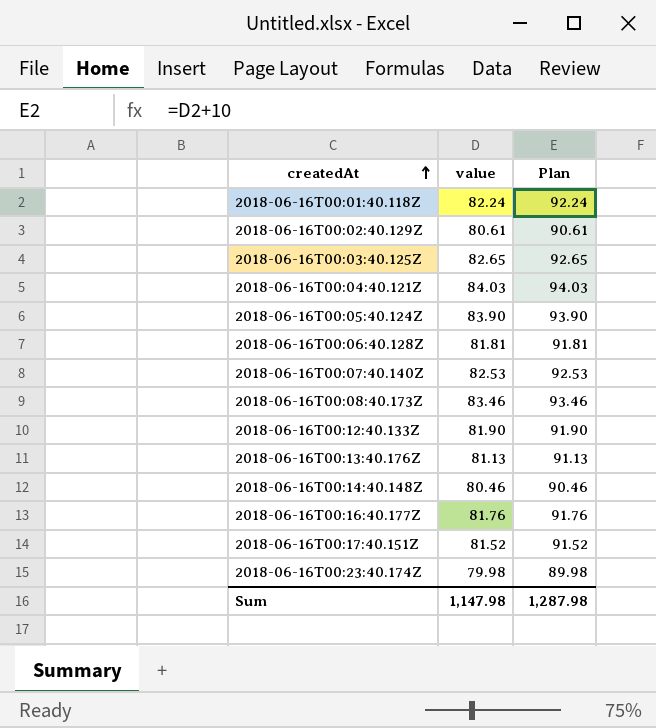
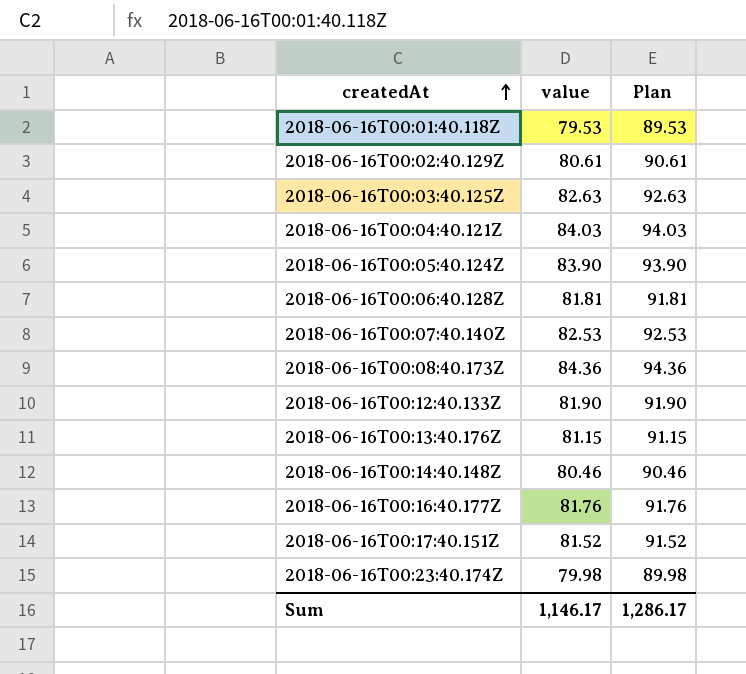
2018-06-16T00:01:40.118Z | value: 82.24 -> 79.53
2018-06-16T00:01:40.118Z | Plan: 92.24 -> 89.53
2018-06-16T00:03:40.125Z | value: 82.65 -> 82.63
2018-06-16T00:03:40.125Z | Plan: 92.65 -> 92.63
2018-06-16T00:08:40.173Z | value: 83.46 -> 84.36
2018-06-16T00:08:40.173Z | Plan: 93.46 -> 94.36
2018-06-16T00:13:40.176Z | value: 81.13 -> 81.15
2018-06-16T00:13:40.176Z | Plan: 91.13 -> 91.15
Sum | value: 1,147.98 -> 1,146.17
Sum | Plan: 1,287.98 -> 1,286.17

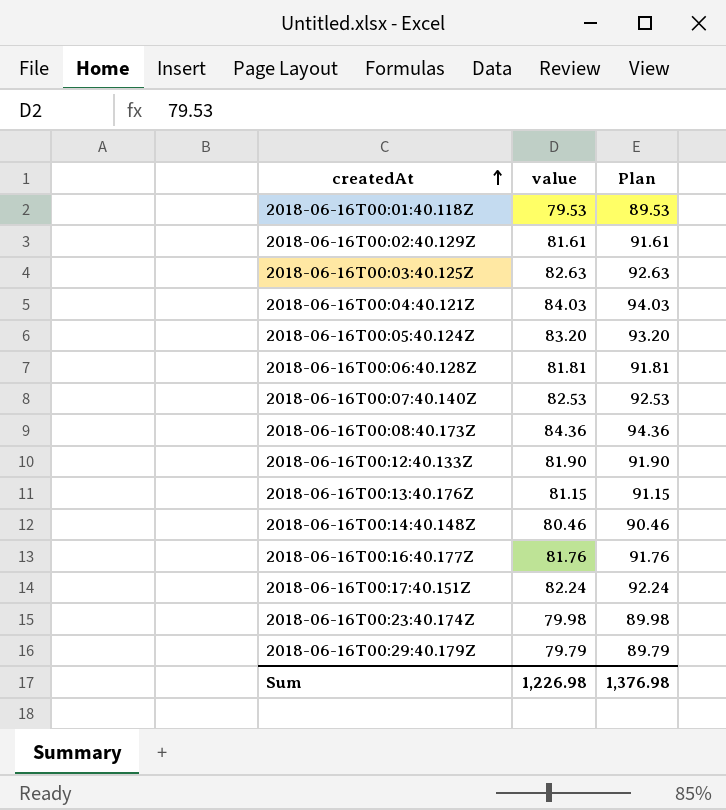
2018-06-16T00:02:40.129Z | value: 80.61 -> 81.61
2018-06-16T00:02:40.129Z | Plan: 90.61 -> 91.61
2018-06-16T00:05:40.124Z | value: 83.90 -> 83.20
2018-06-16T00:05:40.124Z | Plan: 93.90 -> 93.20
2018-06-16T00:17:40.151Z | value: 81.52 -> 82.24
2018-06-16T00:17:40.151Z | Plan: 91.52 -> 92.24
row 2018-06-16T00:29:40.179Z: none -> 79.79 | 89.79
Sum | value: 1,146.17 -> 1,226.98
Sum | Plan: 1,286.17 -> 1,376.98

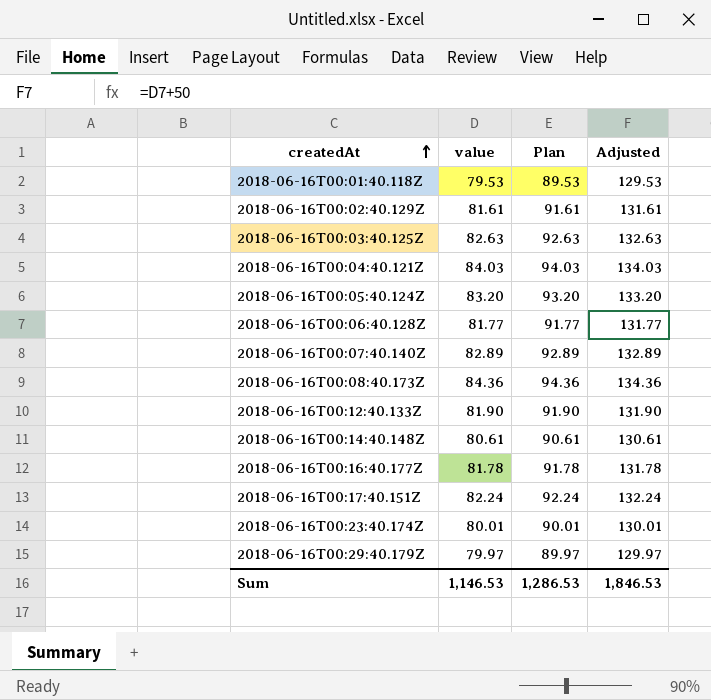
column Adjusted | formula: none -> [value] + 50
row 2018-06-16T00:13:40.176Z: 81.15 | 91.15 -> none
2018-06-16T00:06:40.128Z | value: 81.81 -> 81.77
2018-06-16T00:06:40.128Z | Plan: 91.81 -> 91.77
2018-06-16T00:07:40.140Z | value: 82.53 -> 82.89
2018-06-16T00:07:40.140Z | Plan: 92.53 -> 92.89
2018-06-16T00:14:40.148Z | value: 80.46 -> 80.61
2018-06-16T00:14:40.148Z | Plan: 90.46 -> 90.61
2018-06-16T00:16:40.177Z | value: 81.76 -> 81.78
2018-06-16T00:16:40.177Z | Plan: 91.76 -> 91.78
2018-06-16T00:23:40.174Z | value: 79.98 -> 80.01
2018-06-16T00:23:40.174Z | Plan: 89.98 -> 90.01
2018-06-16T00:29:40.179Z | value: 79.79 -> 79.97
2018-06-16T00:29:40.179Z | Plan: 89.79 -> 89.97
Sum | value: 1,226.98 -> 1,146.53
Sum | Plan: 1,376.98 -> 1,286.53

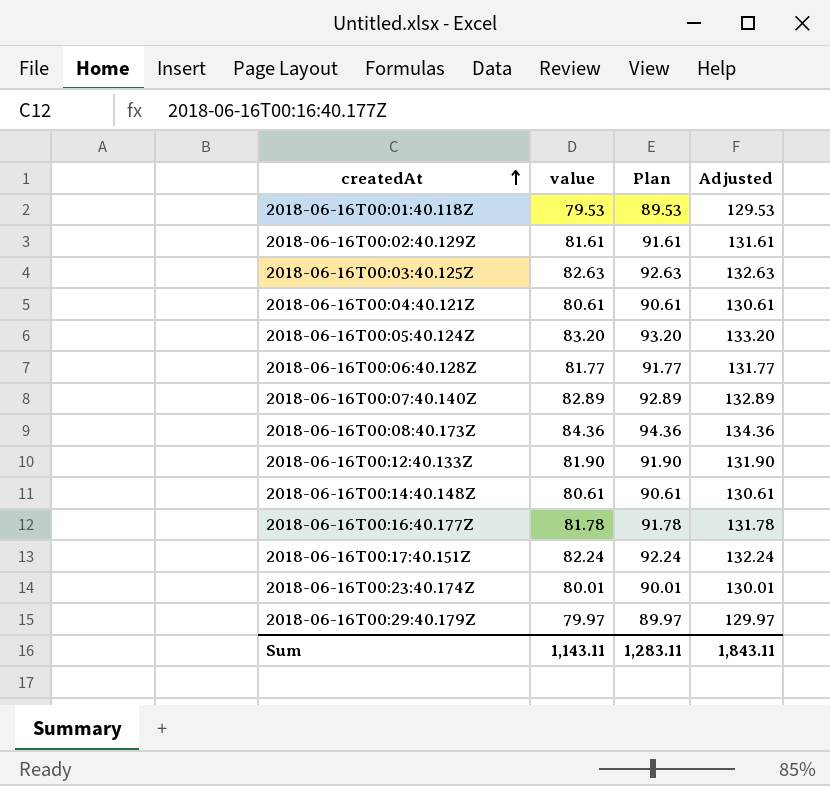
2018-06-16T00:04:40.121Z | value: 84.03 -> 80.61
2018-06-16T00:04:40.121Z | Plan: 94.03 -> 90.61
2018-06-16T00:04:40.121Z | Adjusted: 134.03 -> 130.61
Sum | value: 1,146.53 -> 1,143.11
Sum | Plan: 1,286.53 -> 1,283.11
Sum | Adjusted: 1,846.53 -> 1,843.11

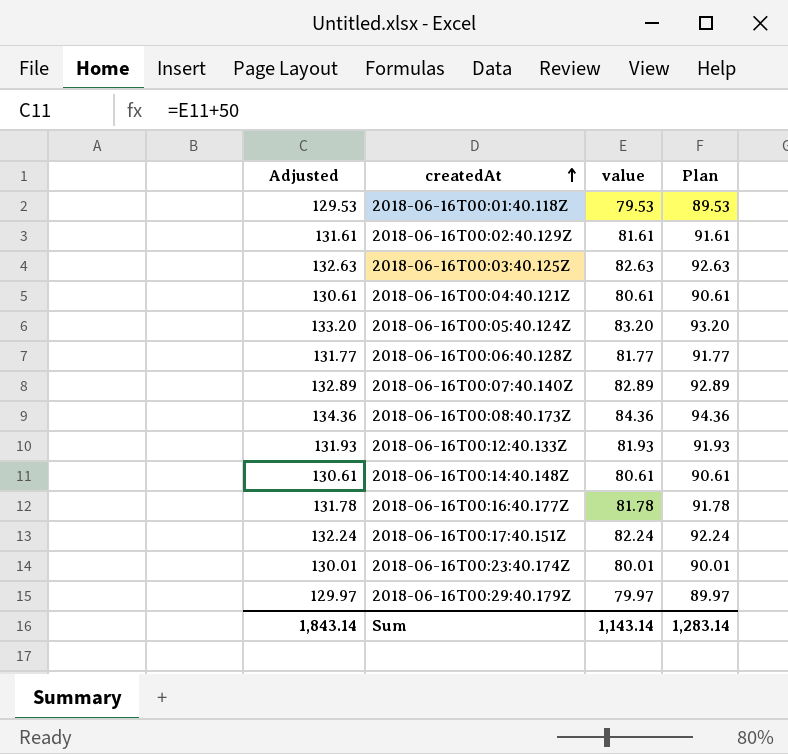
column Adjusted | position: 4 -> 1
2018-06-16T00:12:40.133Z | Adjusted: 131.90 -> 131.93
2018-06-16T00:12:40.133Z | value: 81.90 -> 81.93
2018-06-16T00:12:40.133Z | Plan: 91.90 -> 91.93
Sum | Adjusted: 1,843.11 -> 1,843.14
Sum | value: 1,143.11 -> 1,143.14
Sum | Plan: 1,283.11 -> 1,283.14

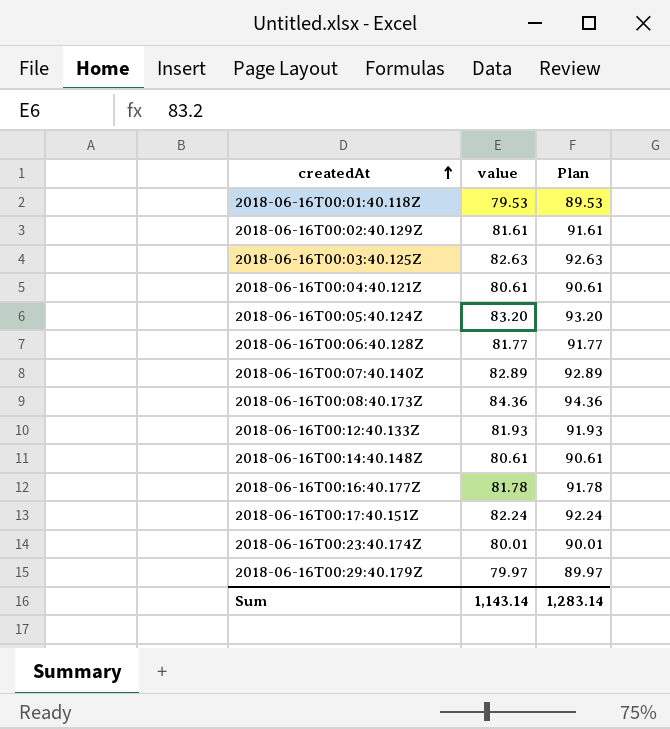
column Adjusted | formula: [value] + 50 -> none

